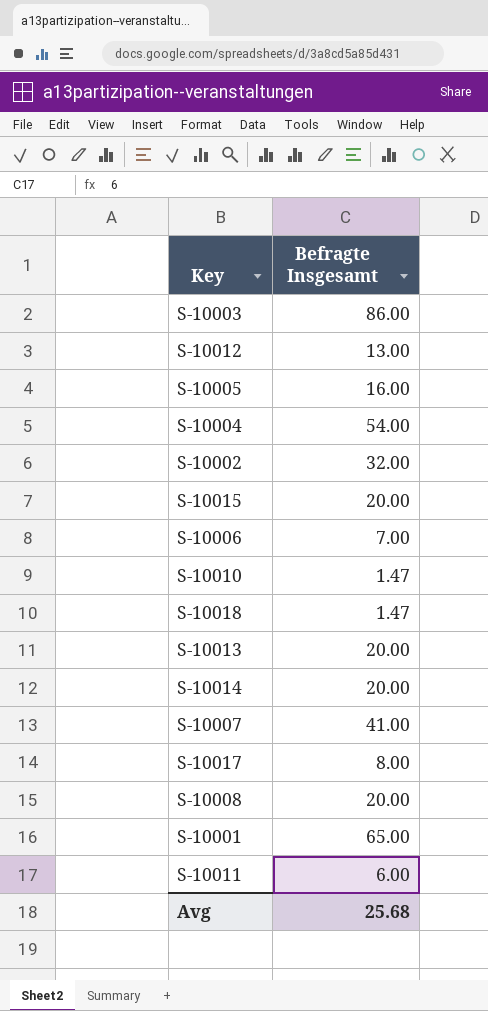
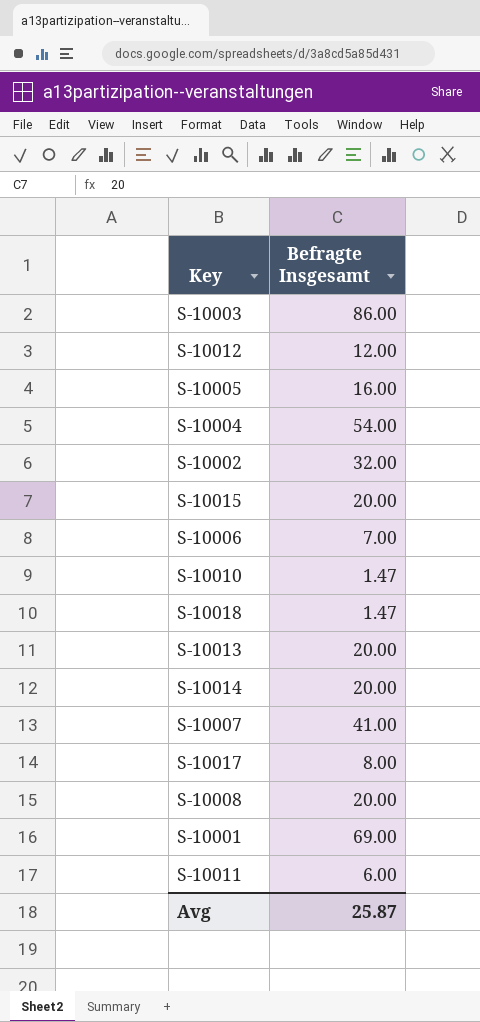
S-10012 | Befragte Insgesamt: 13.00 -> 12.00
S-10001 | Befragte Insgesamt: 65.00 -> 69.00
Avg | Befragte Insgesamt: 25.68 -> 25.87

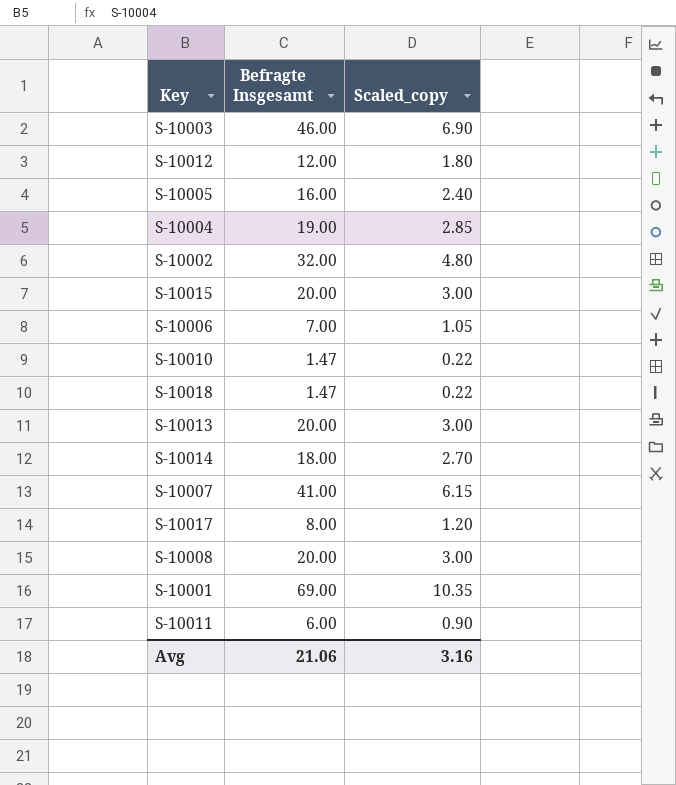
column Scaled_copy | formula: none -> [Befragte Insgesamt] * 0.15
S-10003 | Befragte Insgesamt: 86.00 -> 46.00
S-10004 | Befragte Insgesamt: 54.00 -> 19.00
S-10014 | Befragte Insgesamt: 20.00 -> 18.00
Avg | Befragte Insgesamt: 25.87 -> 21.06

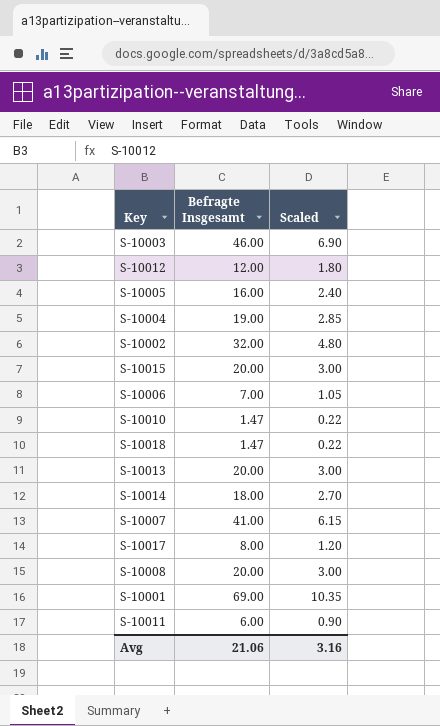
column name: Scaled_copy -> Scaled

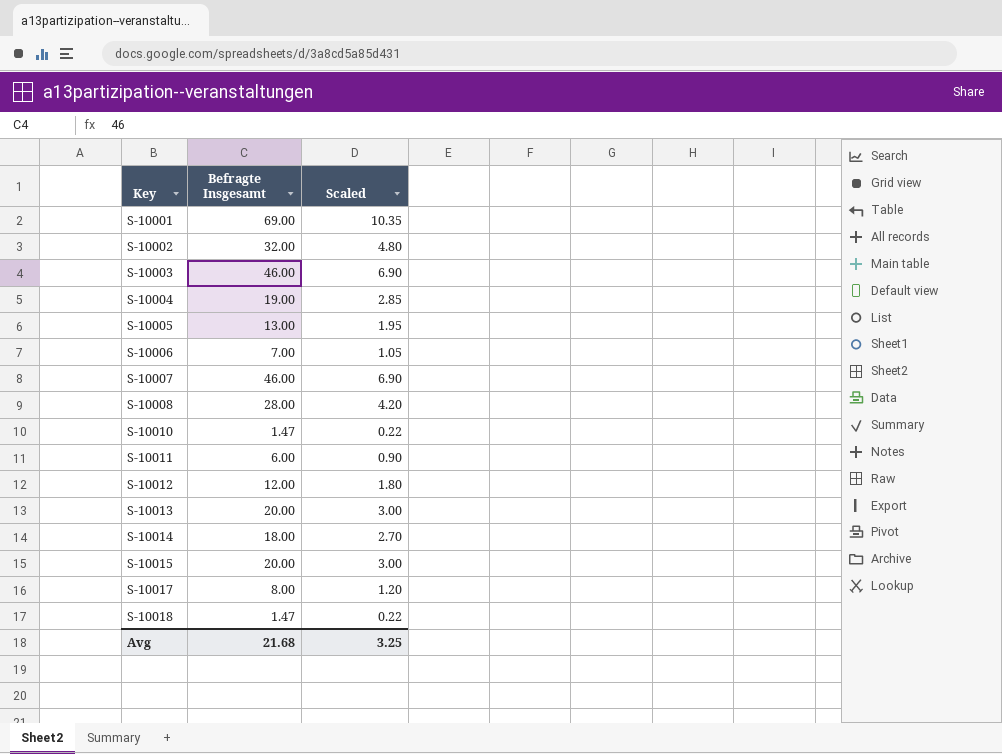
row order: none -> Key ascending
S-10005 | Befragte Insgesamt: 16.00 -> 13.00
S-10005 | Scaled: 2.40 -> 1.95
S-10007 | Befragte Insgesamt: 41.00 -> 46.00
S-10007 | Scaled: 6.15 -> 6.90
S-10008 | Befragte Insgesamt: 20.00 -> 28.00
S-10008 | Scaled: 3.00 -> 4.20
Avg | Befragte Insgesamt: 21.06 -> 21.68
Avg | Scaled: 3.16 -> 3.25

